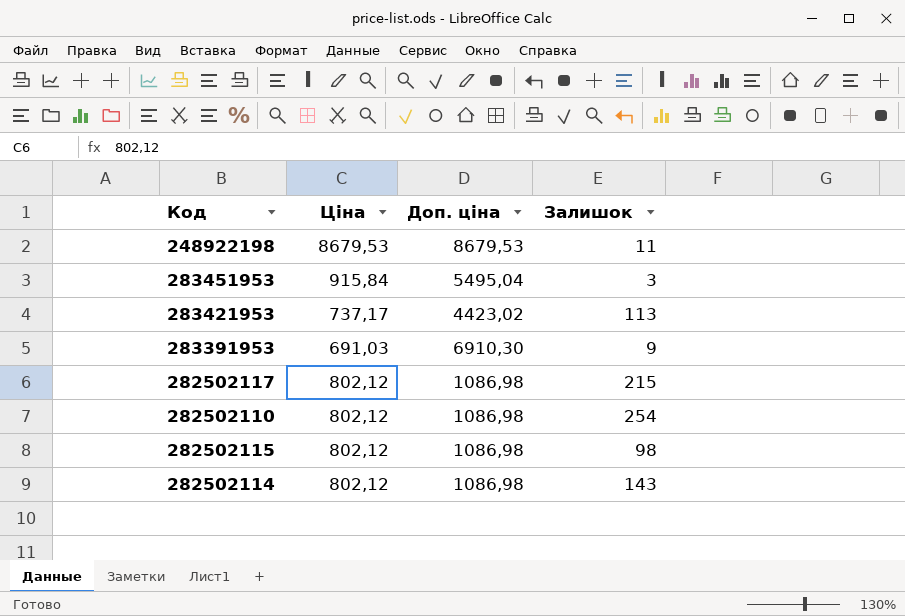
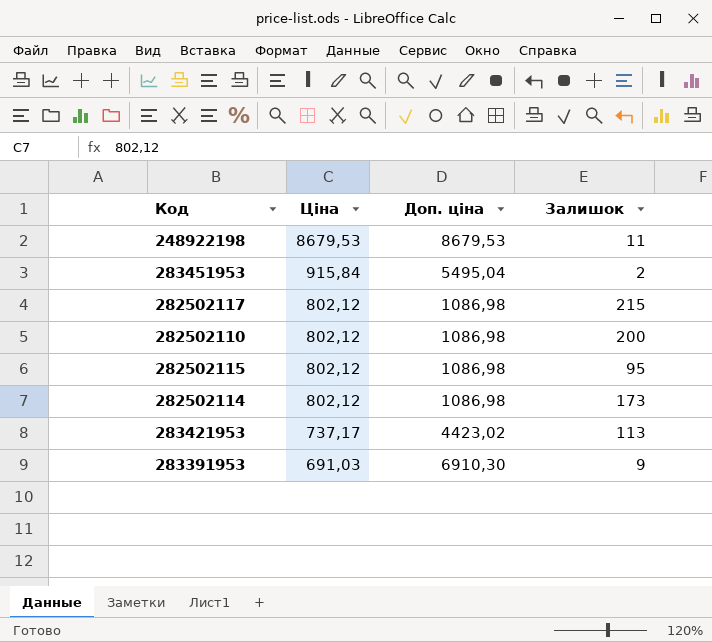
row order: none -> Ціна descending
283451953 | Залишок: 3 -> 2
282502110 | Залишок: 254 -> 200
282502115 | Залишок: 98 -> 95
282502114 | Залишок: 143 -> 173

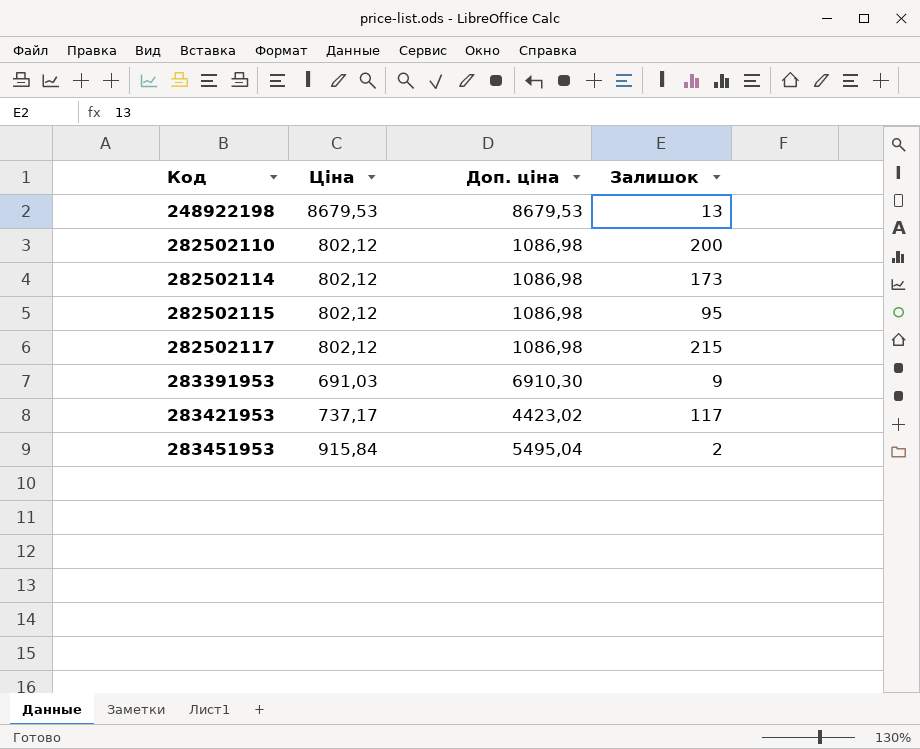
row order: Ціна descending -> Код ascending
248922198 | Залишок: 11 -> 13
283421953 | Залишок: 113 -> 117

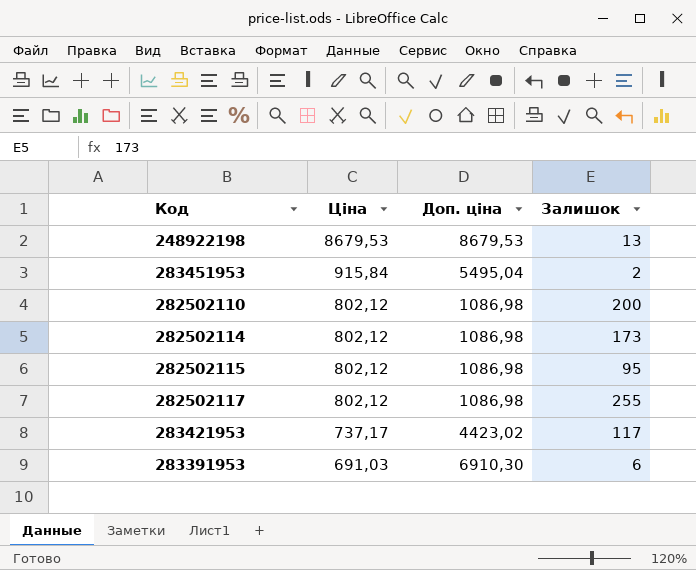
row order: Код ascending -> Ціна descending
282502117 | Залишок: 215 -> 255
283391953 | Залишок: 9 -> 6

